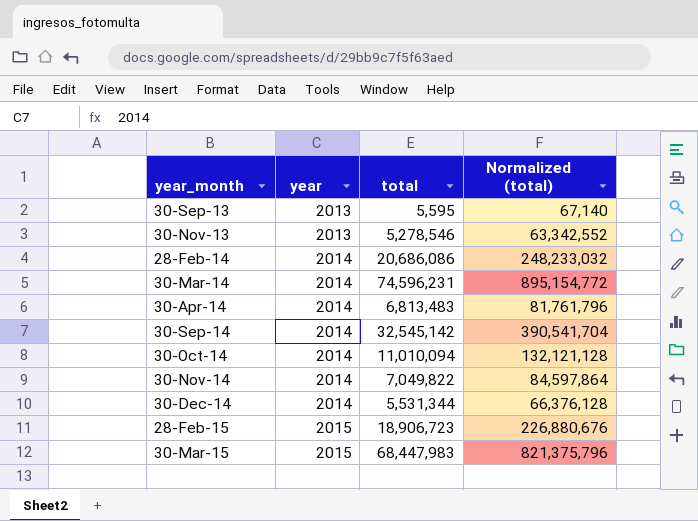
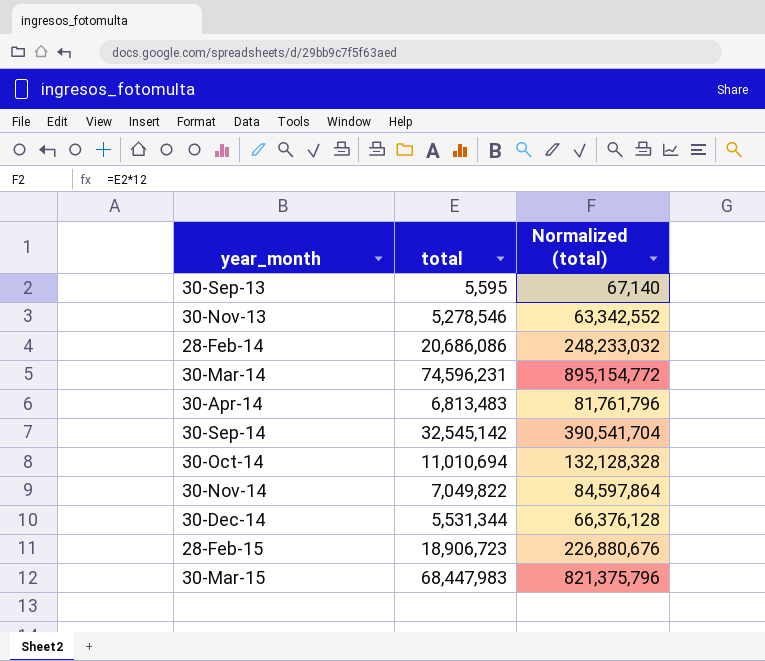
column year | position: 2 -> none
30-Oct-14 | total: 11,010,094 -> 11,010,694
30-Oct-14 | Normalized (total): 132,121,128 -> 132,128,328

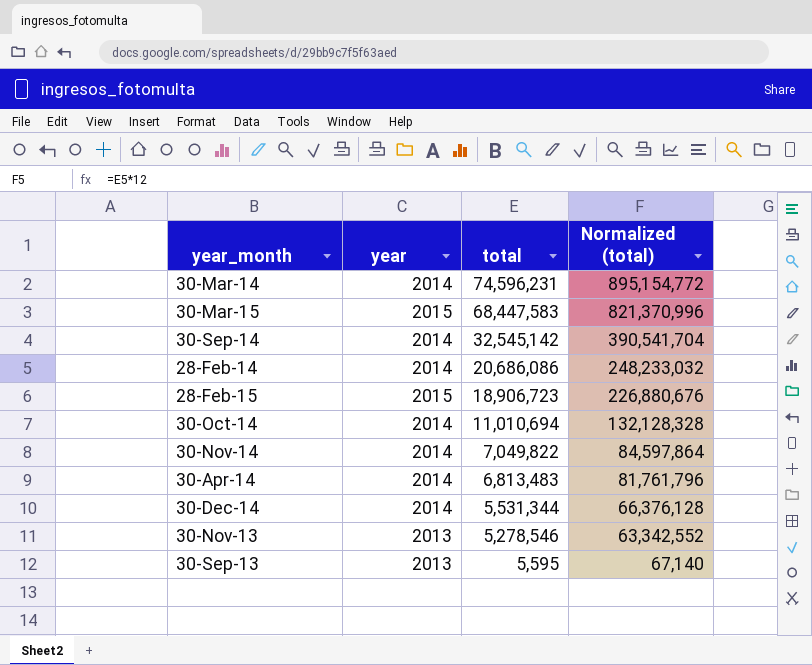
row order: year_month ascending -> total descending
column year | position: none -> 2
30-Mar-15 | total: 68,447,983 -> 68,447,583
30-Mar-15 | Normalized (total): 821,375,796 -> 821,370,996

